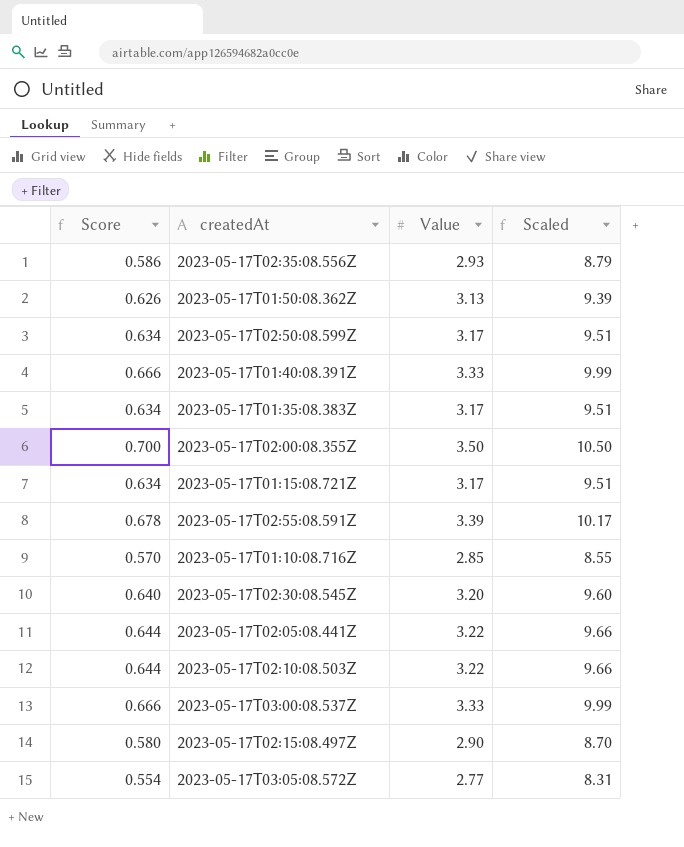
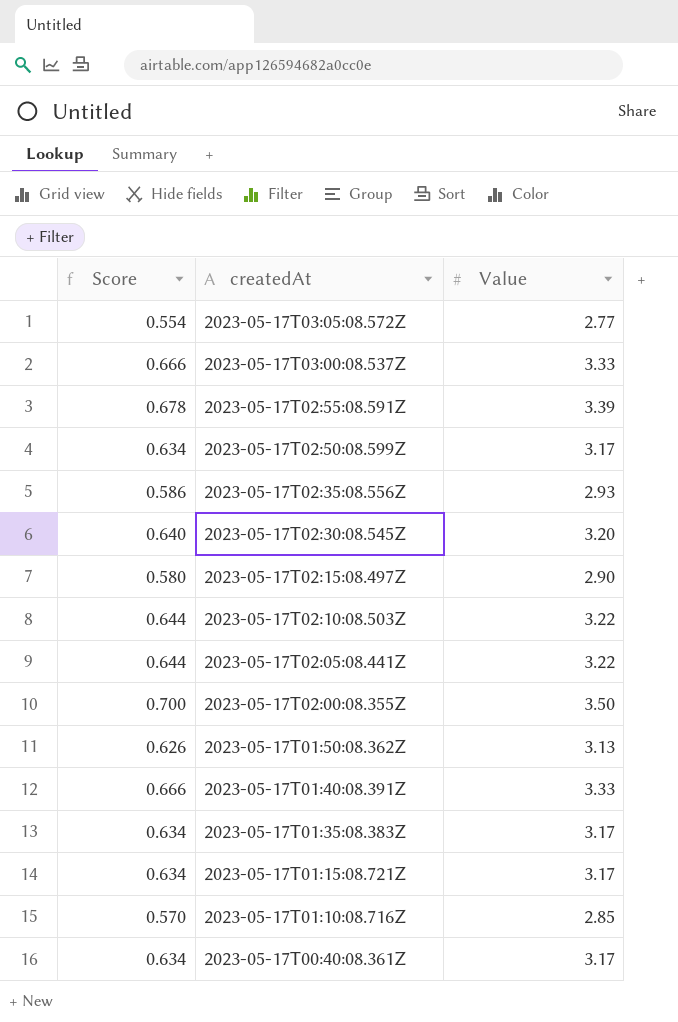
row order: none -> createdAt descending
column Scaled | formula: [Value] * 3 -> none
row 2023-05-17T00:40:08.361Z: none -> 0.634 | 3.17

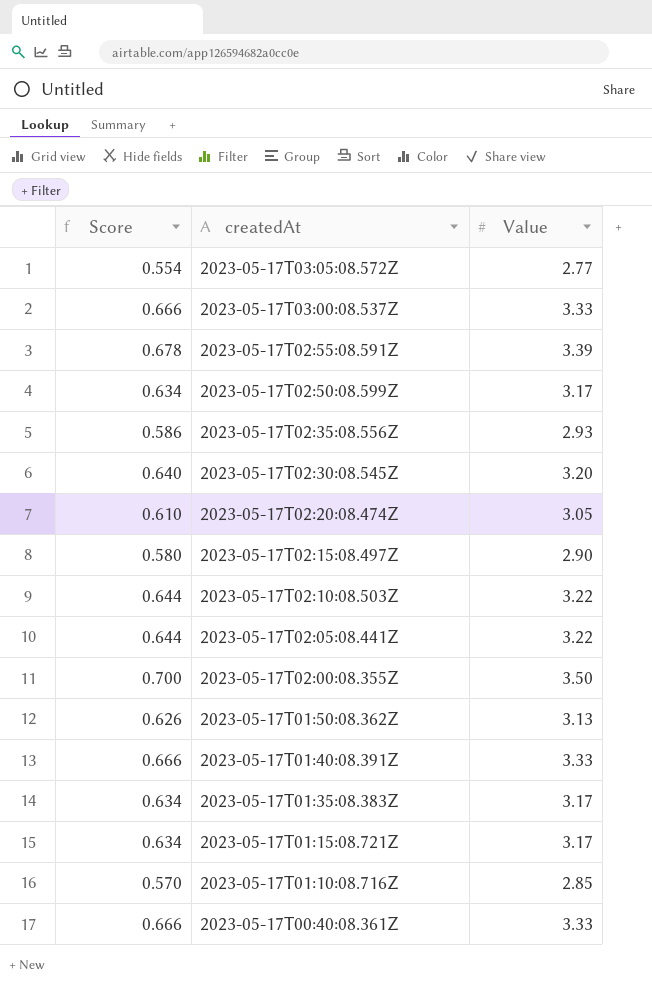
row 2023-05-17T02:20:08.474Z: none -> 0.610 | 3.05
2023-05-17T00:40:08.361Z | Score: 0.634 -> 0.666
2023-05-17T00:40:08.361Z | Value: 3.17 -> 3.33

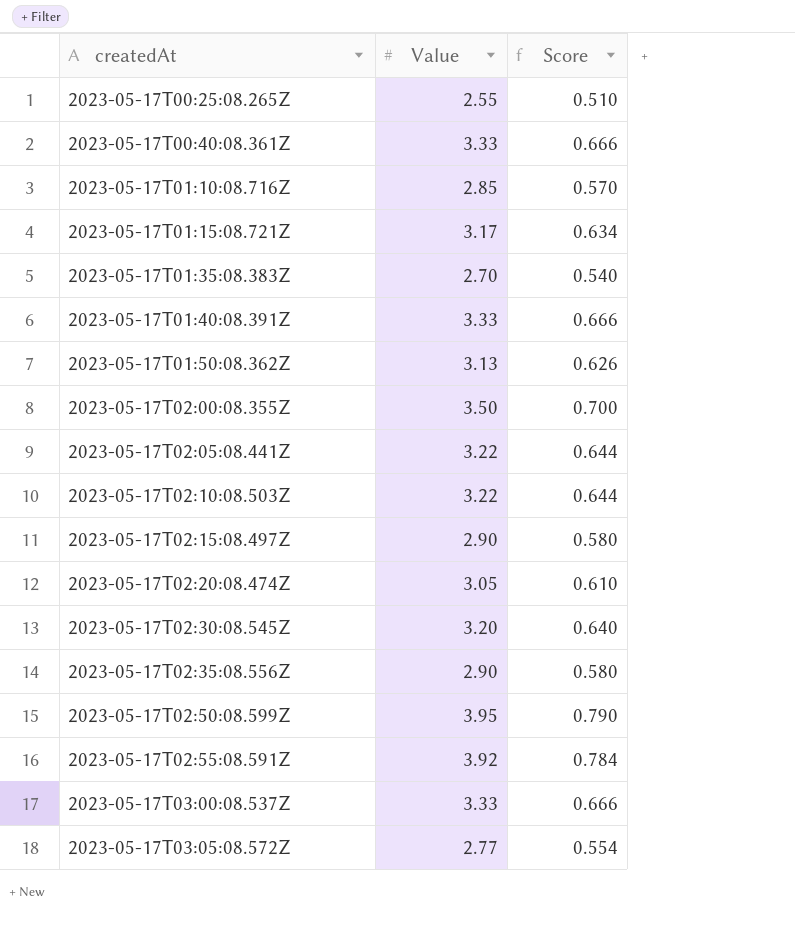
row order: createdAt descending -> createdAt ascending
column Score | position: 1 -> 3
row 2023-05-17T00:25:08.265Z: none -> 2.55 | 0.510
2023-05-17T01:35:08.383Z | Value: 3.17 -> 2.70
2023-05-17T01:35:08.383Z | Score: 0.634 -> 0.540
2023-05-17T02:35:08.556Z | Value: 2.93 -> 2.90
2023-05-17T02:35:08.556Z | Score: 0.586 -> 0.580
2023-05-17T02:50:08.599Z | Value: 3.17 -> 3.95
2023-05-17T02:50:08.599Z | Score: 0.634 -> 0.790
2023-05-17T02:55:08.591Z | Value: 3.39 -> 3.92
2023-05-17T02:55:08.591Z | Score: 0.678 -> 0.784

